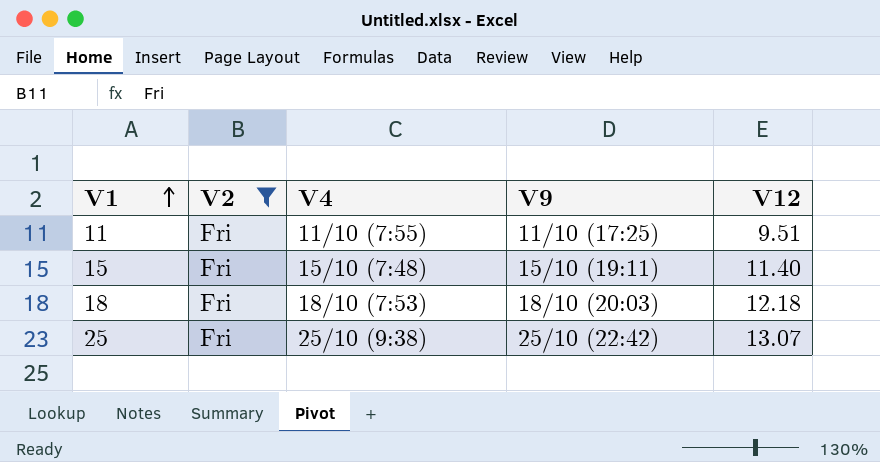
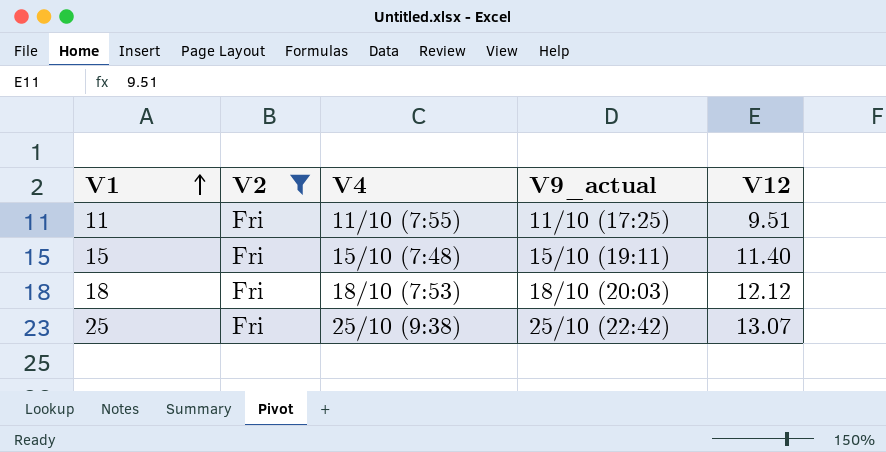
column name: V9 -> V9_actual
18 | V12: 12.18 -> 12.12

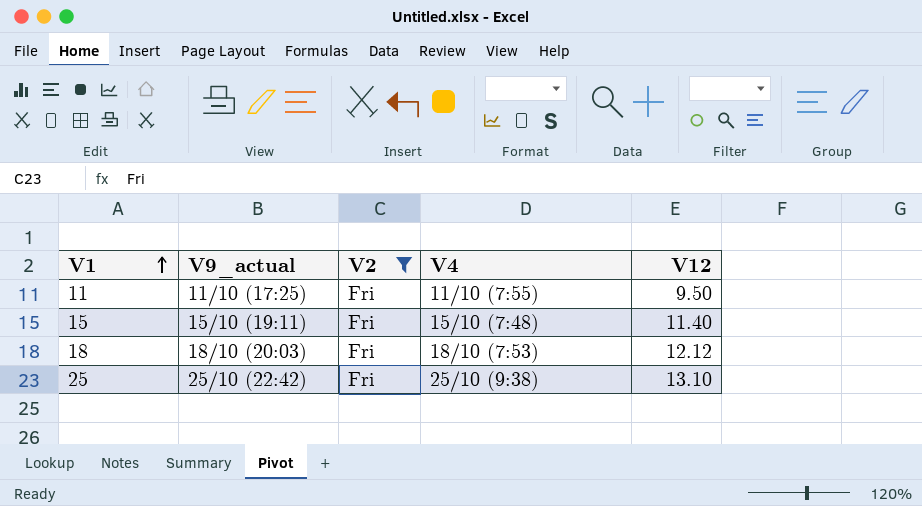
column V9_actual | position: 4 -> 2
11 | V12: 9.51 -> 9.50
25 | V12: 13.07 -> 13.10

